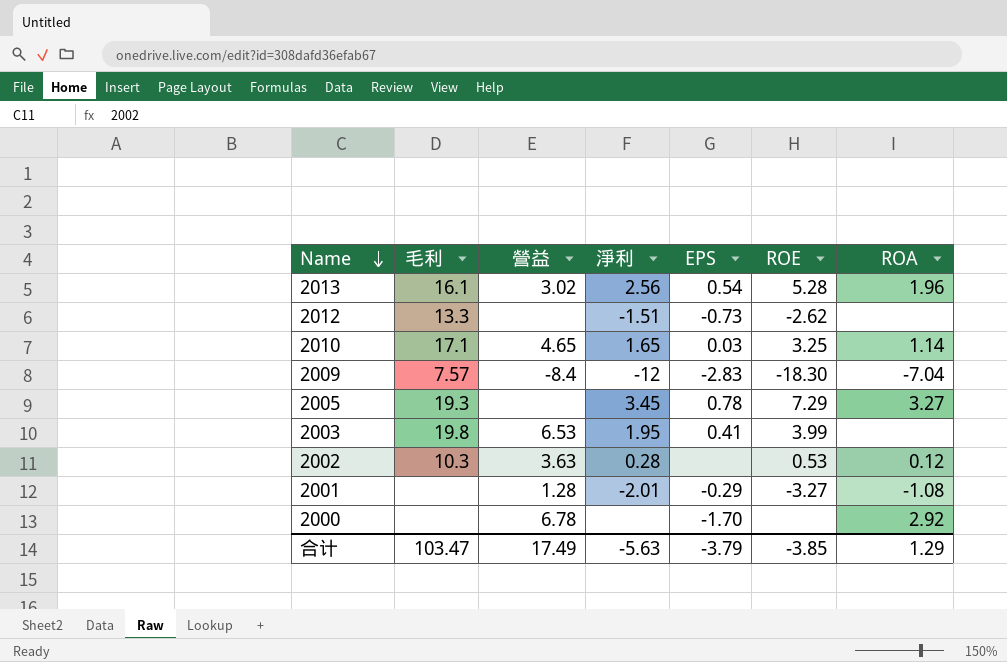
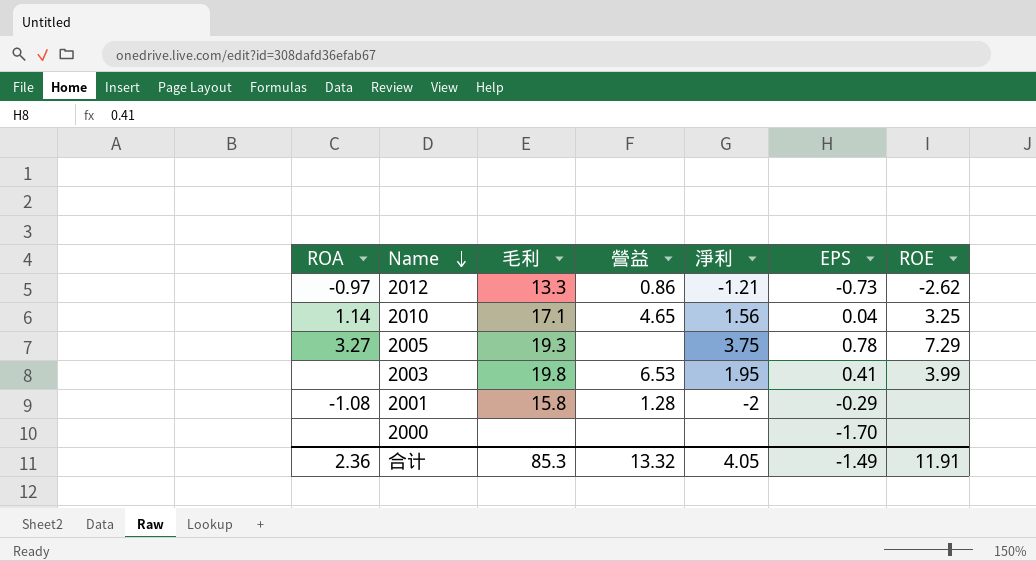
column ROA | position: 7 -> 1
row 2013: 16.1 | 3.02 | 2.56 | 0.54 | 5.28 | 1.96 -> none
row 2009: 7.57 | -8.4 | -12 | -2.83 | -18.30 | -7.04 -> none
row 2002: 10.3 | 3.63 | 0.28 | none | 0.53 | 0.12 -> none
2012 | ROA: none -> -0.97
2012 | 營益: none -> 0.86
2012 | 淨利: -1.51 -> -1.21
2010 | 淨利: 1.65 -> 1.56
2010 | EPS: 0.03 -> 0.04
2005 | 淨利: 3.45 -> 3.75
2001 | 毛利: none -> 15.8
2001 | 淨利: -2.01 -> -2
2001 | ROE: -3.27 -> none
2000 | ROA: 2.92 -> none
2000 | 營益: 6.78 -> none
合计 | ROA: 1.29 -> 2.36
合计 | 毛利: 103.47 -> 85.3
合计 | 營益: 17.49 -> 13.32
合计 | 淨利: -5.63 -> 4.05
合计 | EPS: -3.79 -> -1.49
合计 | ROE: -3.85 -> 11.91

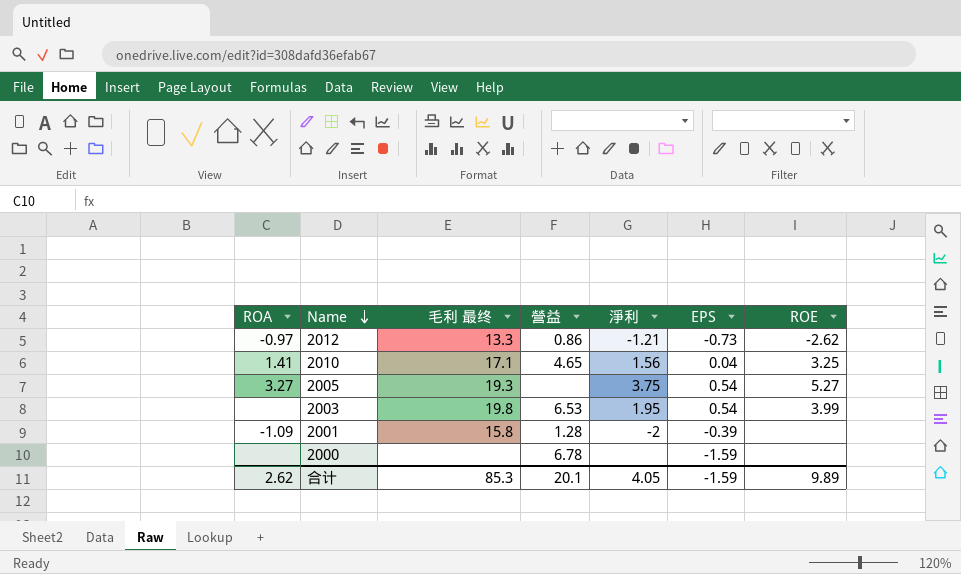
column name: 毛利 -> 毛利 最终
2010 | ROA: 1.14 -> 1.41
2005 | EPS: 0.78 -> 0.54
2005 | ROE: 7.29 -> 5.27
2003 | EPS: 0.41 -> 0.54
2001 | ROA: -1.08 -> -1.09
2001 | EPS: -0.29 -> -0.39
2000 | 營益: none -> 6.78
2000 | EPS: -1.70 -> -1.59
合计 | ROA: 2.36 -> 2.62
合计 | 營益: 13.32 -> 20.1
合计 | EPS: -1.49 -> -1.59
合计 | ROE: 11.91 -> 9.89

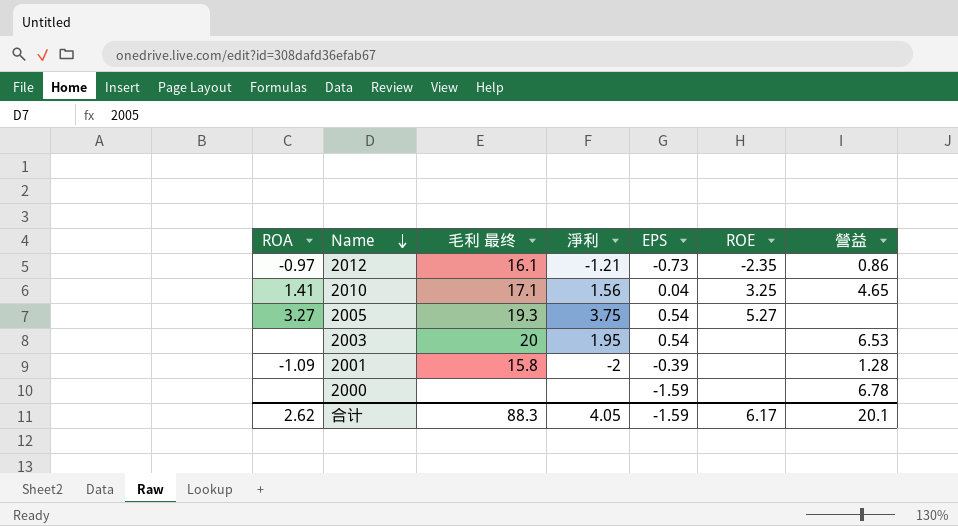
column 營益 | position: 4 -> 7
2012 | 毛利 最终: 13.3 -> 16.1
2012 | ROE: -2.62 -> -2.35
2003 | 毛利 最终: 19.8 -> 20
2003 | ROE: 3.99 -> none
合计 | 毛利 最终: 85.3 -> 88.3
合计 | ROE: 9.89 -> 6.17

